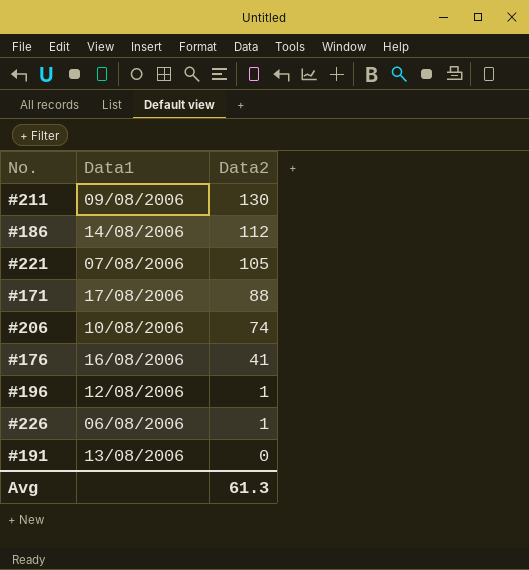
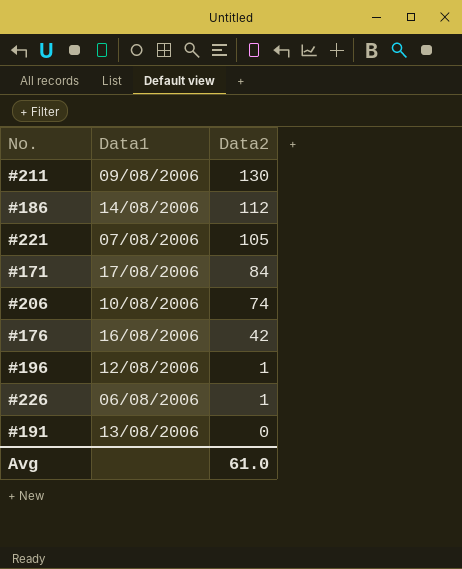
#171 | Data2: 88 -> 84
#176 | Data2: 41 -> 42
Avg | Data2: 61.3 -> 61.0

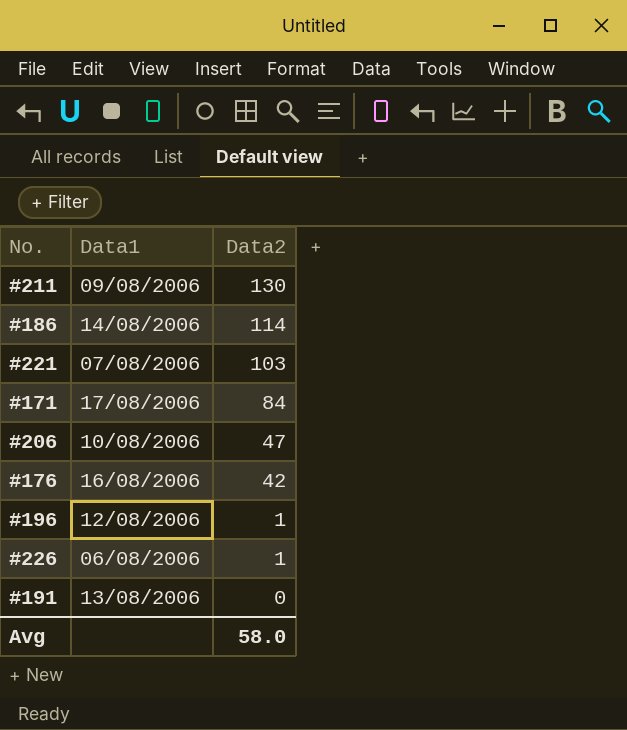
#186 | Data2: 112 -> 114
#221 | Data2: 105 -> 103
#206 | Data2: 74 -> 47
Avg | Data2: 61.0 -> 58.0

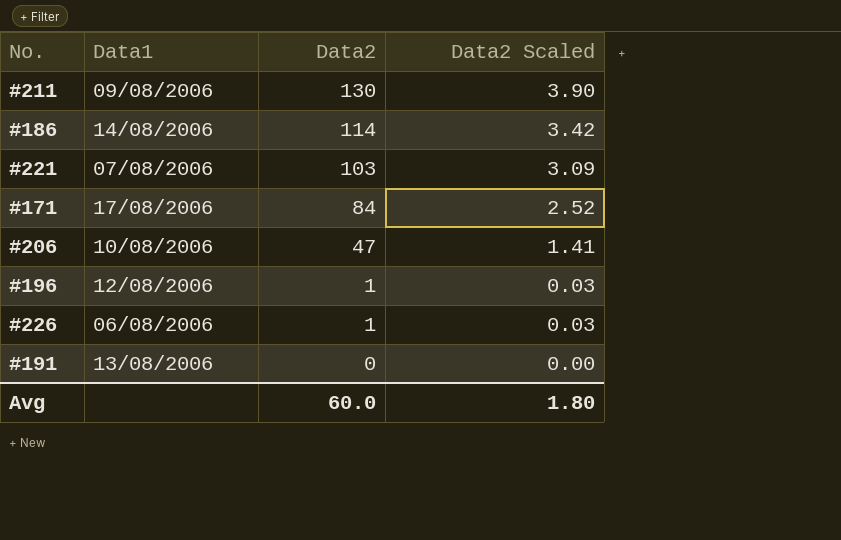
column Data2 Scaled | formula: none -> [Data2] * 0.03
row #176: 16/08/2006 | 42 -> none
Avg | Data2: 58.0 -> 60.0

